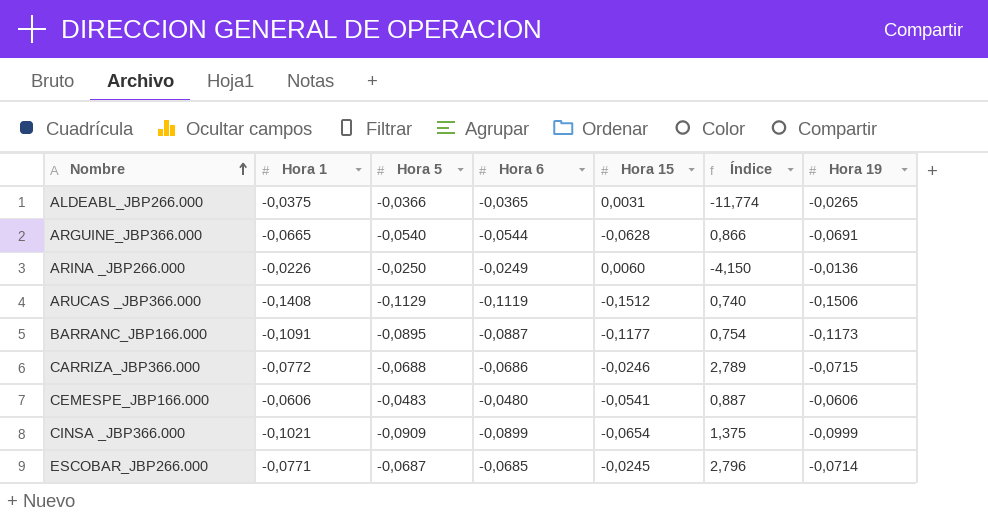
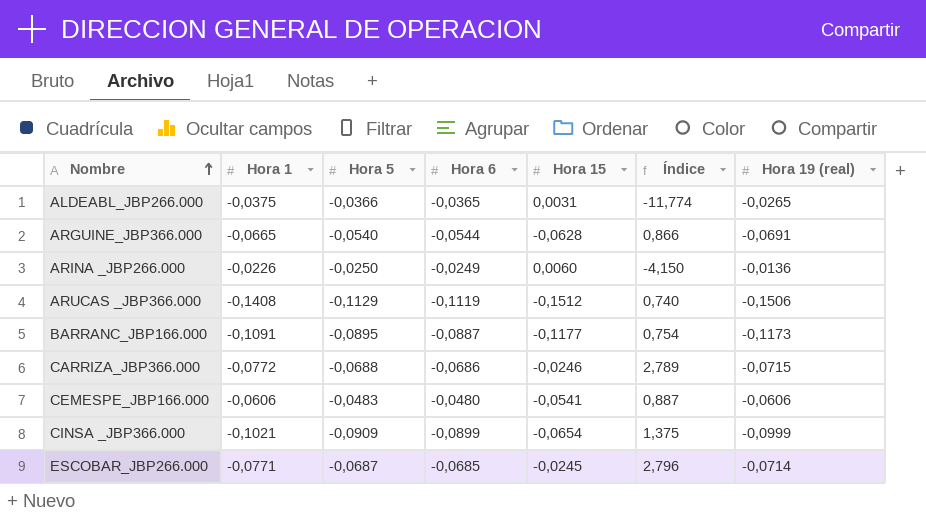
column name: Hora 19 -> Hora 19 (real)

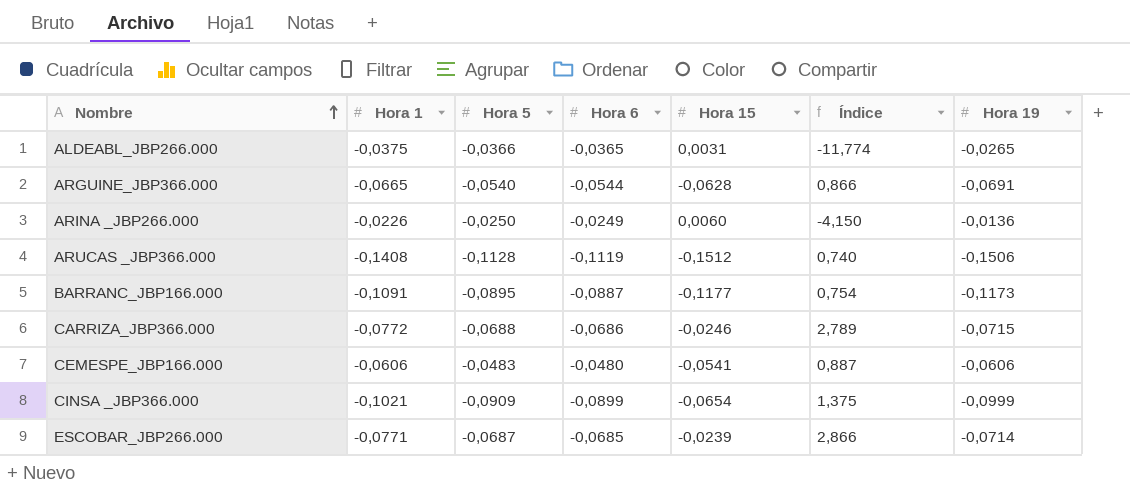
column name: Hora 19 (real) -> Hora 19
ARUCAS _JBP366.000 | Hora 5: -0,1129 -> -0,1128
ESCOBAR_JBP266.000 | Hora 15: -0,0245 -> -0,0239
ESCOBAR_JBP266.000 | Índice: 2,796 -> 2,866

